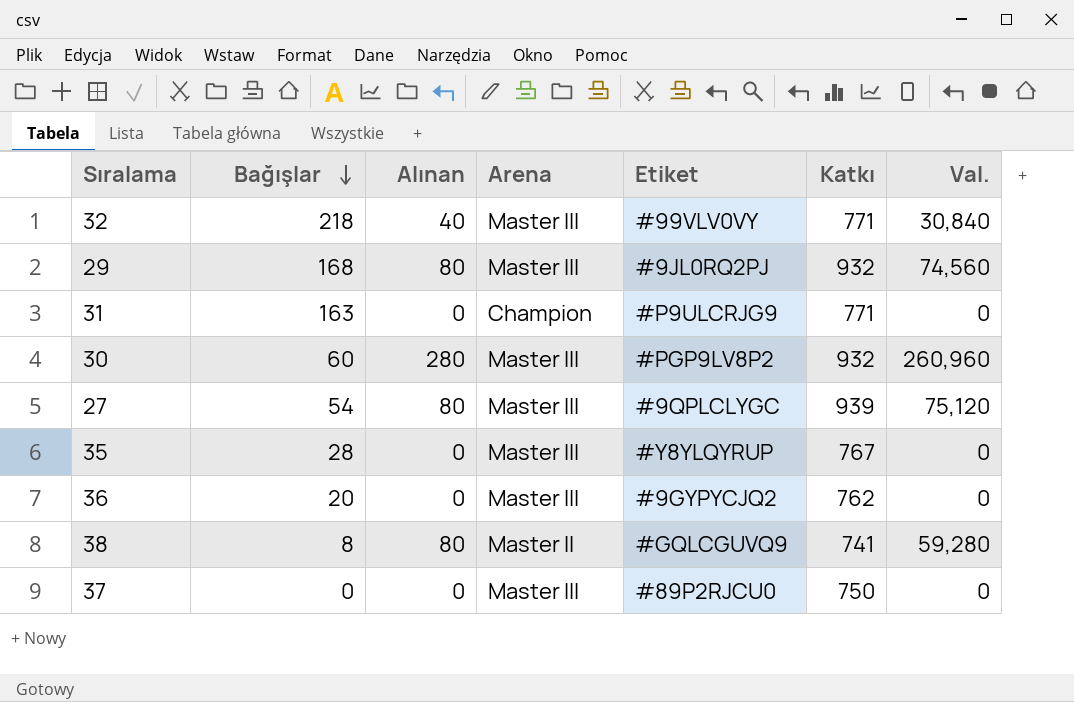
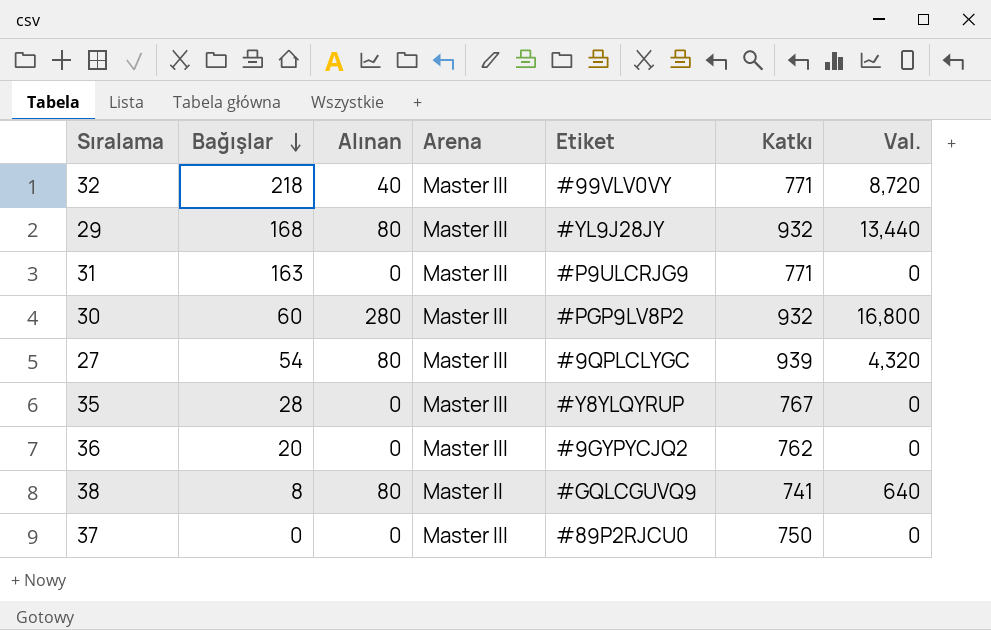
column Val. | formula: [Alınan] * [Katkı] -> [Bağışlar] * [Alınan]
29 | Etiket: #9JL0RQ2PJ -> #YL9J28JY
31 | Arena: Champion -> Master III

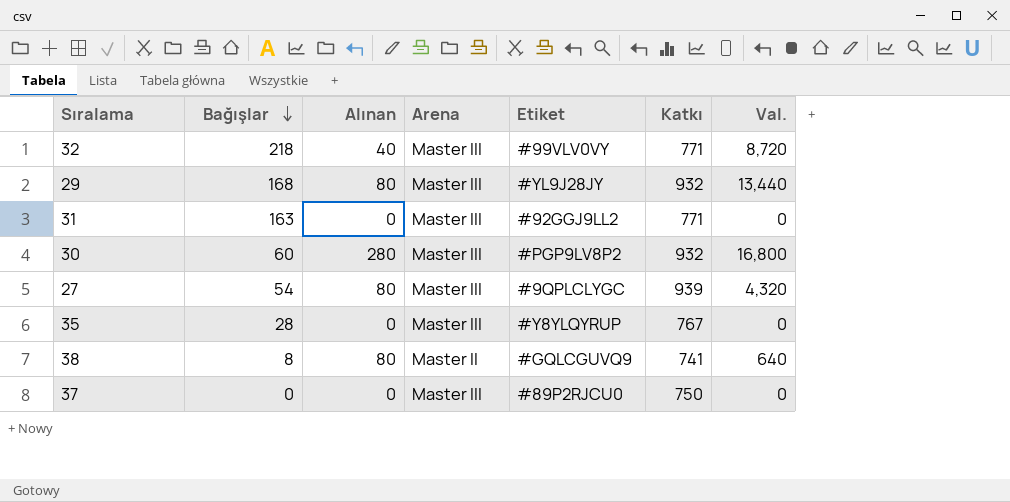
row 36: 20 | 0 | Master III | #9GYPYCJQ2 | 762 | 0 -> none
31 | Etiket: #P9ULCRJG9 -> #92GGJ9LL2

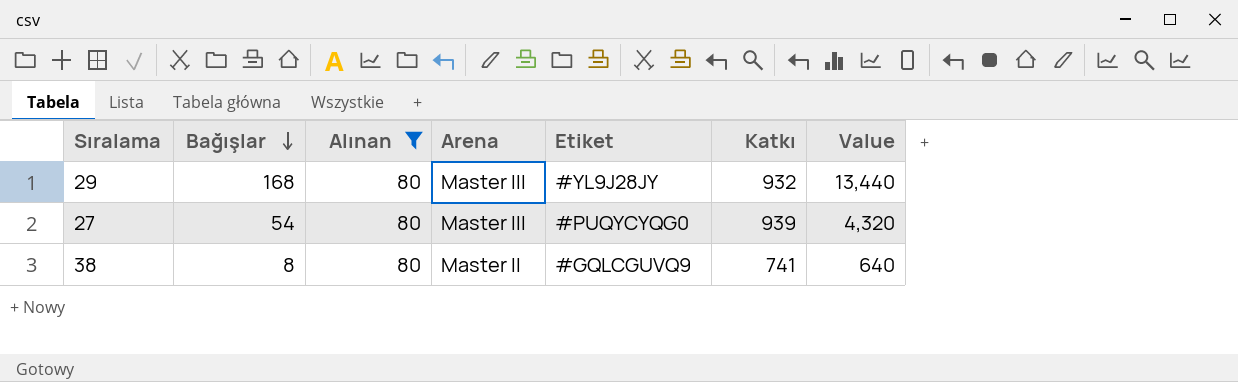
filter: none -> Alınan = 80
column name: Val. -> Value
27 | Etiket: #9QPLCLYGC -> #PUQYCYQG0

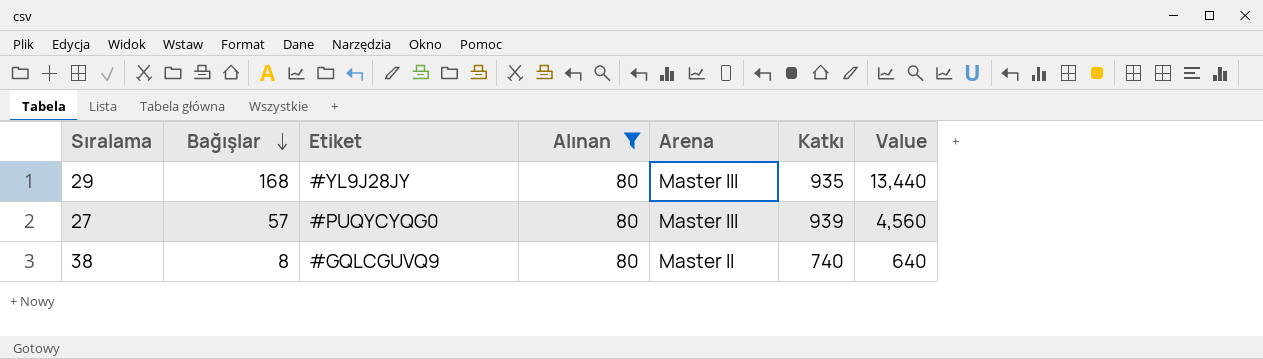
column Etiket | position: 5 -> 3
29 | Katkı: 932 -> 935
27 | Bağışlar: 54 -> 57
27 | Value: 4,320 -> 4,560
38 | Katkı: 741 -> 740

